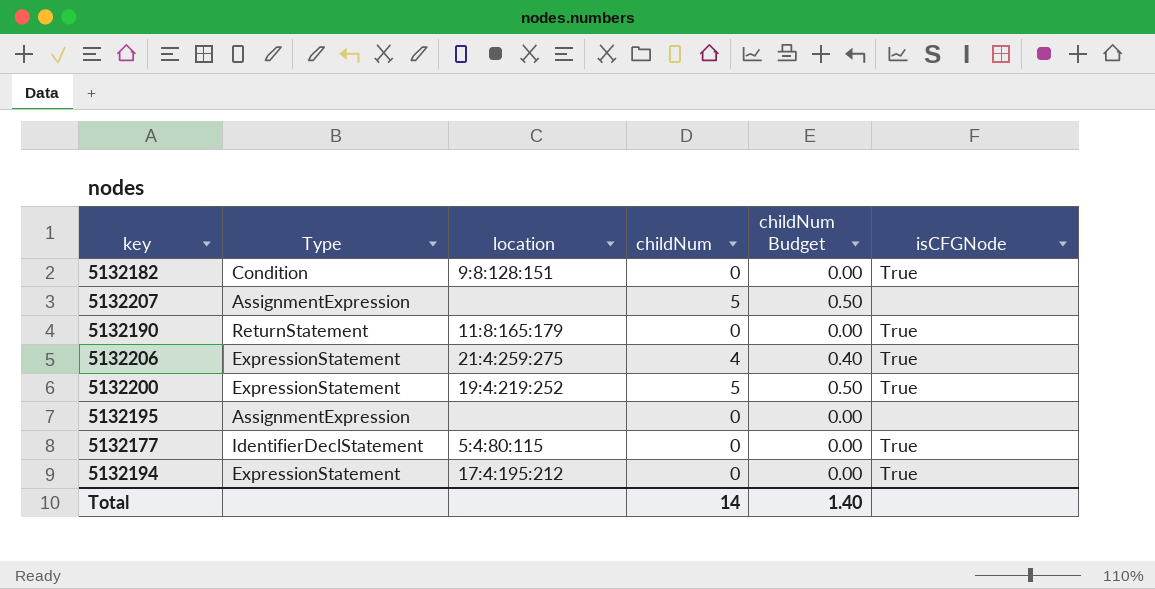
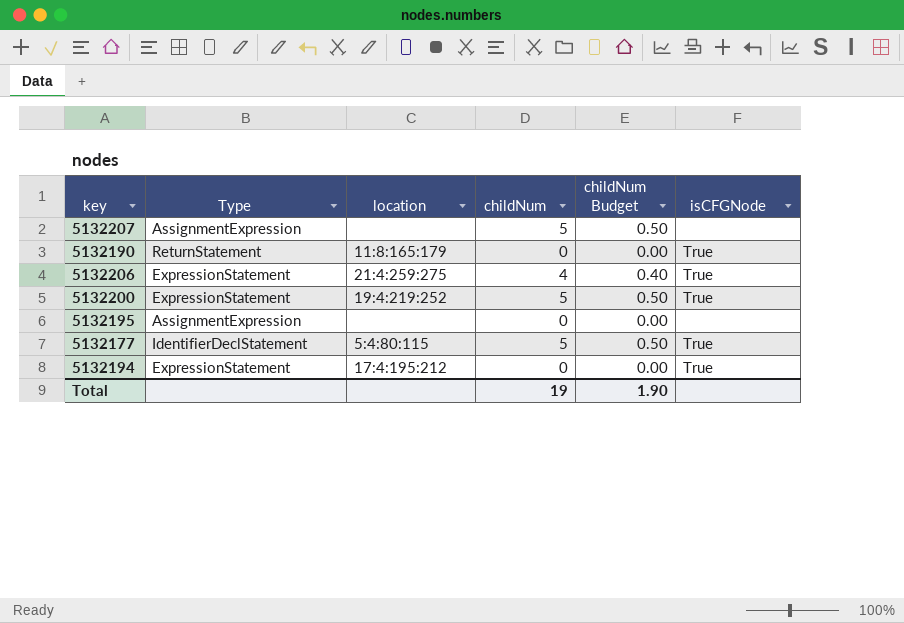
row 5132182: Condition | 9:8:128:151 | 0 | 0.00 | True -> none
5132177 | childNum: 0 -> 5
5132177 | childNum Budget: 0.00 -> 0.50
Total | childNum: 14 -> 19
Total | childNum Budget: 1.40 -> 1.90

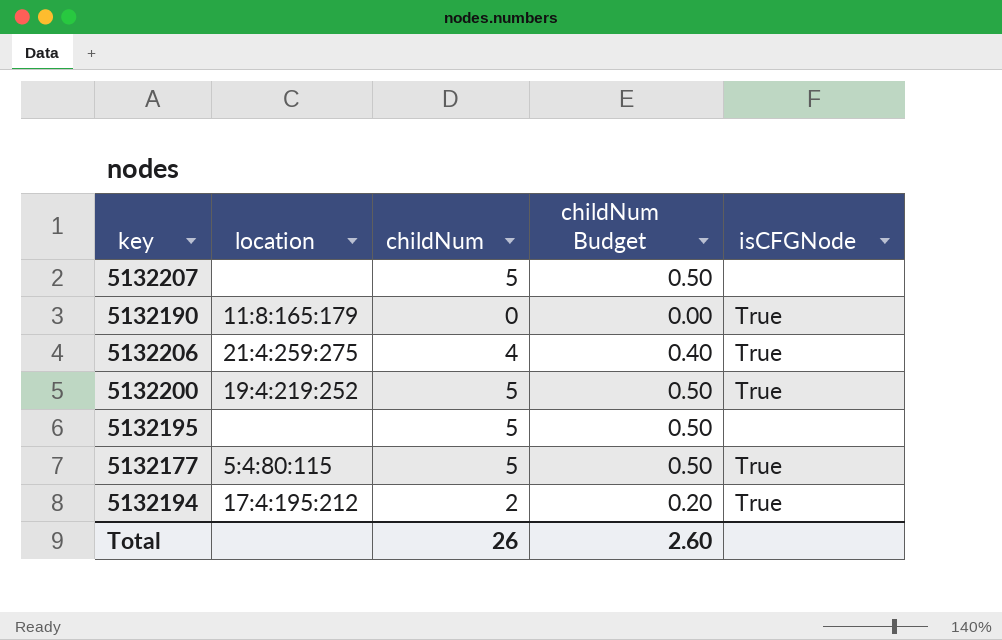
column Type | position: 2 -> none
5132195 | childNum: 0 -> 5
5132195 | childNum Budget: 0.00 -> 0.50
5132194 | childNum: 0 -> 2
5132194 | childNum Budget: 0.00 -> 0.20
Total | childNum: 19 -> 26
Total | childNum Budget: 1.90 -> 2.60

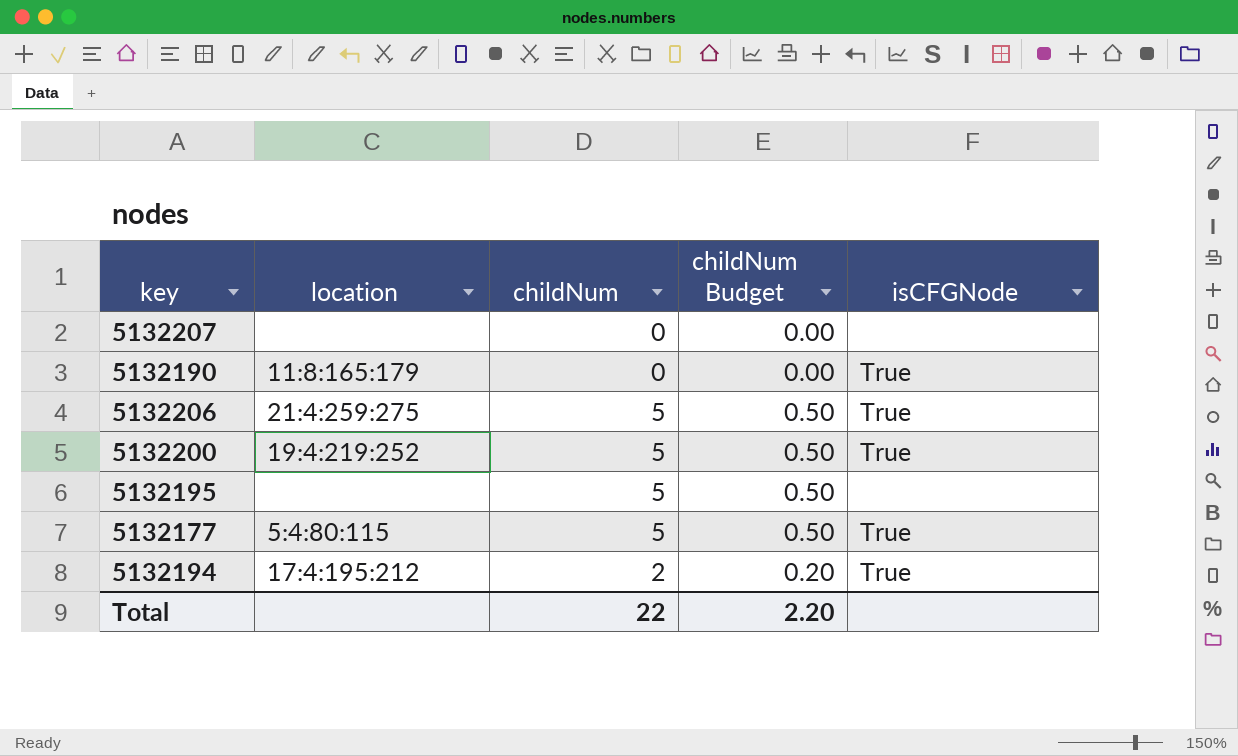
5132207 | childNum: 5 -> 0
5132207 | childNum Budget: 0.50 -> 0.00
5132206 | childNum: 4 -> 5
5132206 | childNum Budget: 0.40 -> 0.50
Total | childNum: 26 -> 22
Total | childNum Budget: 2.60 -> 2.20

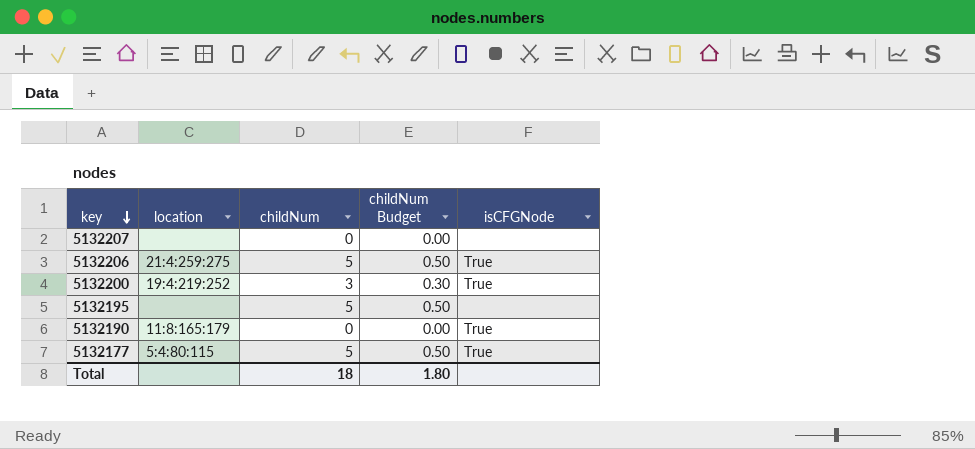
row order: none -> key descending
row 5132194: 17:4:195:212 | 2 | 0.20 | True -> none
5132200 | childNum: 5 -> 3
5132200 | childNum Budget: 0.50 -> 0.30
Total | childNum: 22 -> 18
Total | childNum Budget: 2.20 -> 1.80

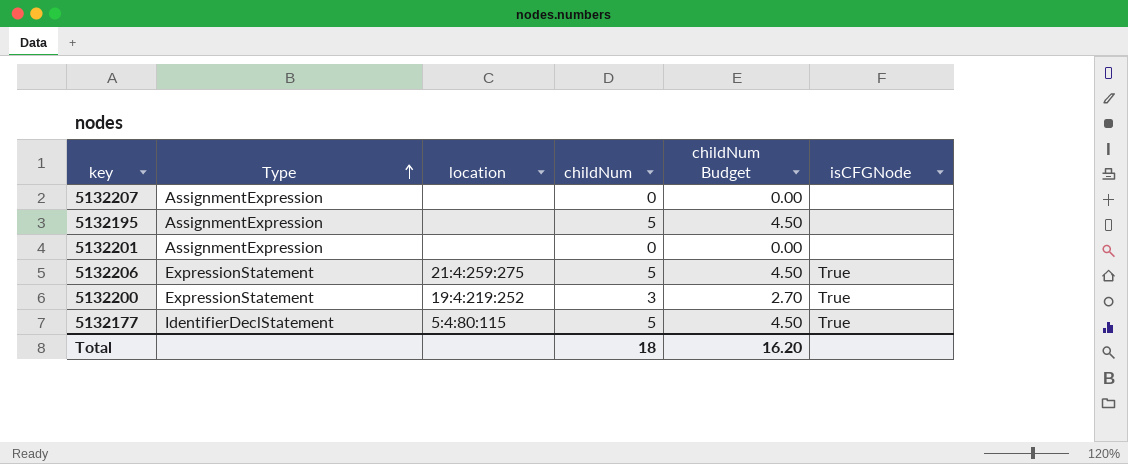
row order: key descending -> Type ascending
column Type | position: none -> 2
column childNum Budget | formula: [childNum] * 0.1 -> [childNum] * 0.9
row 5132190: 11:8:165:179 | 0 | 0.00 | True -> none
row 5132201: none -> AssignmentExpression | none | 0 | 0.00 | none
Total | childNum Budget: 1.80 -> 16.20

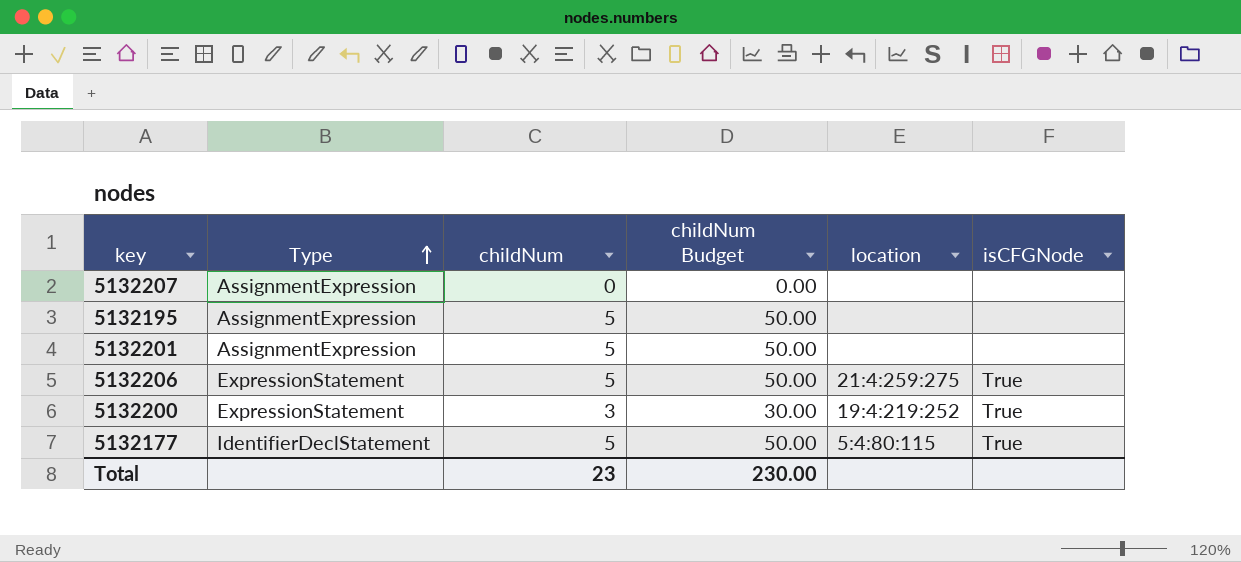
column childNum Budget | formula: [childNum] * 0.9 -> [childNum] * 10
column location | position: 3 -> 5
5132201 | childNum: 0 -> 5
Total | childNum: 18 -> 23
Total | childNum Budget: 16.20 -> 230.00

